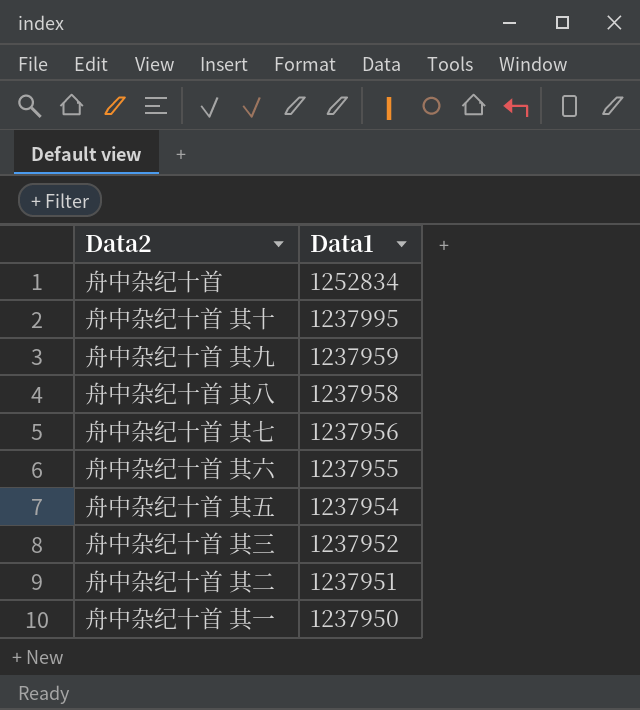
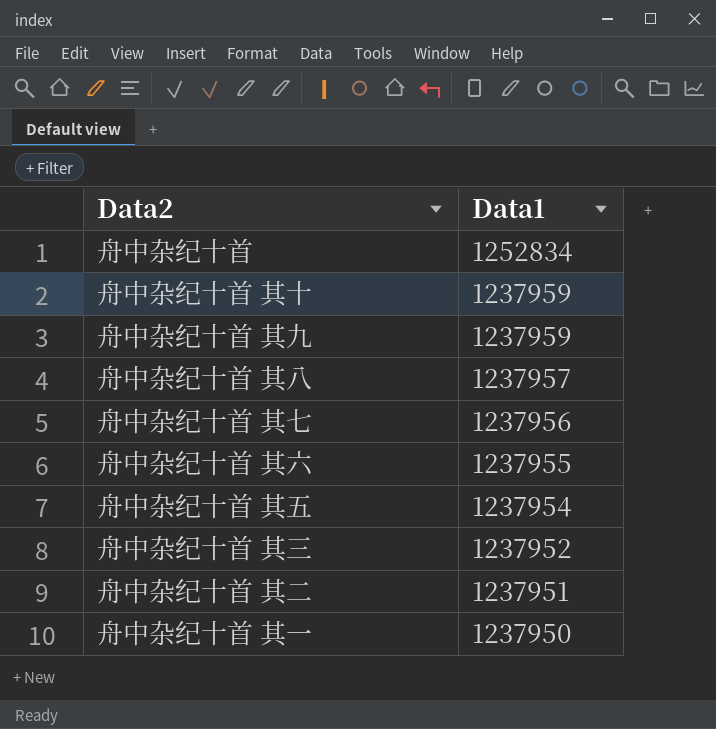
舟中杂纪十首 其十 | Data1: 1237995 -> 1237959
舟中杂纪十首 其八 | Data1: 1237958 -> 1237957

